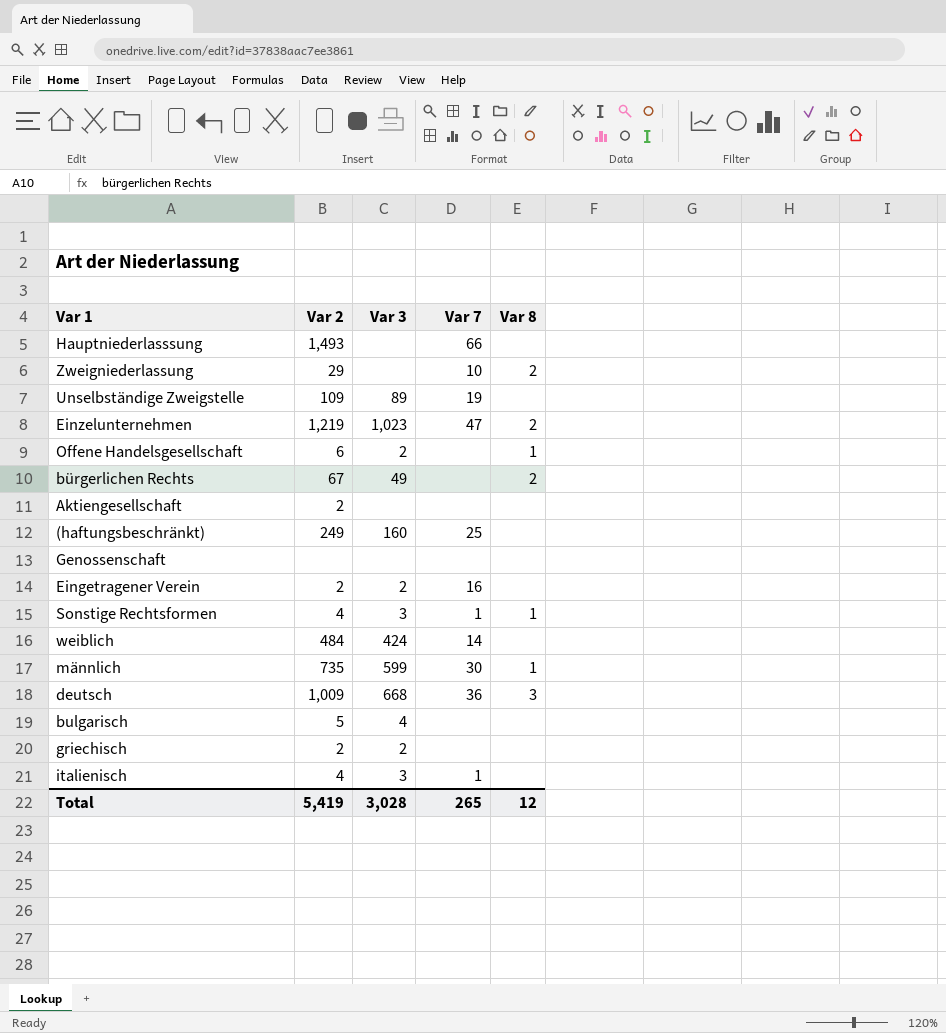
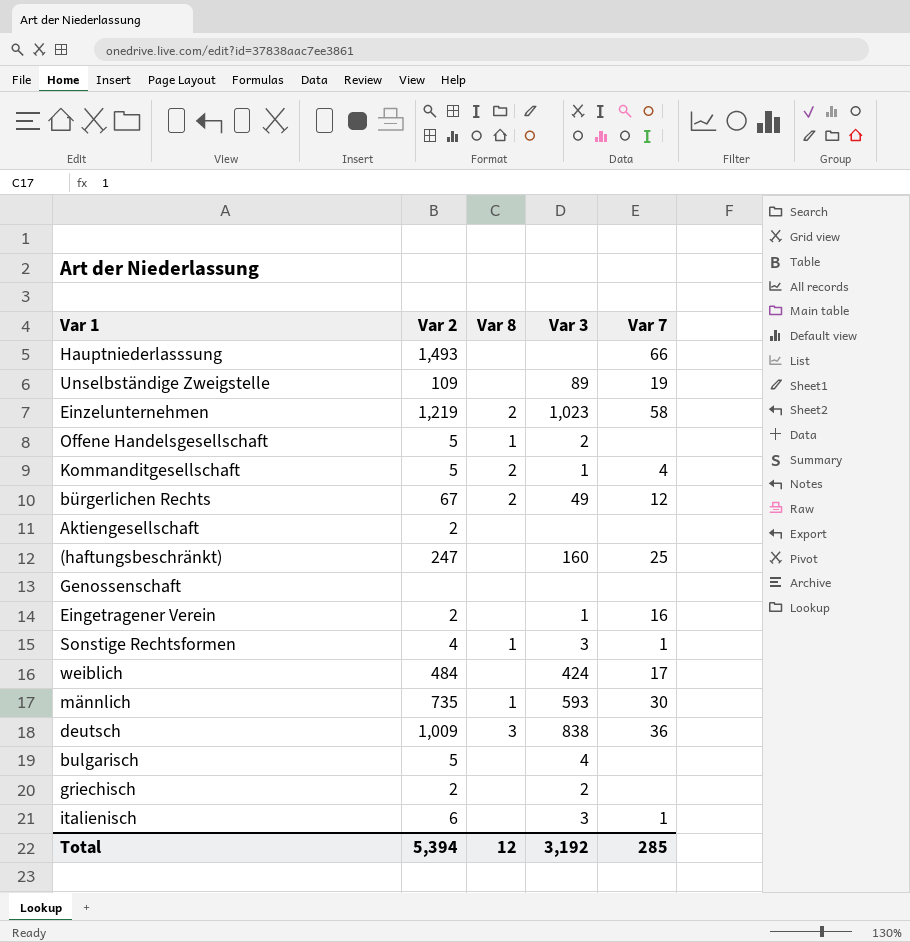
column Var 8 | position: 5 -> 3
row Zweigniederlassung: 29 | none | 10 | 2 -> none
Einzelunternehmen | Var 7: 47 -> 58
Offene Handelsgesellschaft | Var 2: 6 -> 5
row Kommanditgesellschaft: none -> 5 | 2 | 1 | 4
bürgerlichen Rechts | Var 7: none -> 12
(haftungsbeschränkt) | Var 2: 249 -> 247
Eingetragener Verein | Var 3: 2 -> 1
weiblich | Var 7: 14 -> 17
männlich | Var 3: 599 -> 593
deutsch | Var 3: 668 -> 838
italienisch | Var 2: 4 -> 6
Total | Var 2: 5,419 -> 5,394
Total | Var 3: 3,028 -> 3,192
Total | Var 7: 265 -> 285

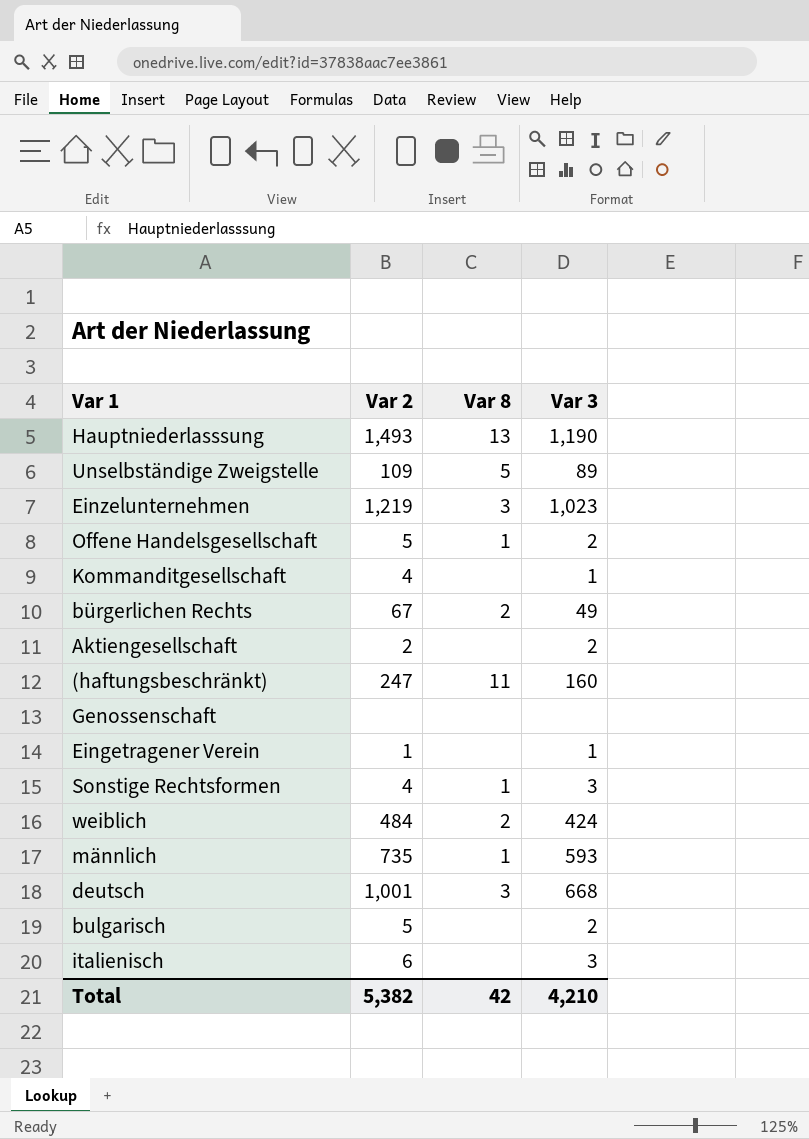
column Var 7 | position: 5 -> none
row griechisch: 2 | none | 2 | none -> none
Hauptniederlasssung | Var 8: none -> 13
Hauptniederlasssung | Var 3: none -> 1,190
Unselbständige Zweigstelle | Var 8: none -> 5
Einzelunternehmen | Var 8: 2 -> 3
Kommanditgesellschaft | Var 2: 5 -> 4
Kommanditgesellschaft | Var 8: 2 -> none
Aktiengesellschaft | Var 3: none -> 2
(haftungsbeschränkt) | Var 8: none -> 11
Eingetragener Verein | Var 2: 2 -> 1
weiblich | Var 8: none -> 2
deutsch | Var 2: 1,009 -> 1,001
deutsch | Var 3: 838 -> 668
bulgarisch | Var 3: 4 -> 2
Total | Var 2: 5,394 -> 5,382
Total | Var 8: 12 -> 42
Total | Var 3: 3,192 -> 4,210

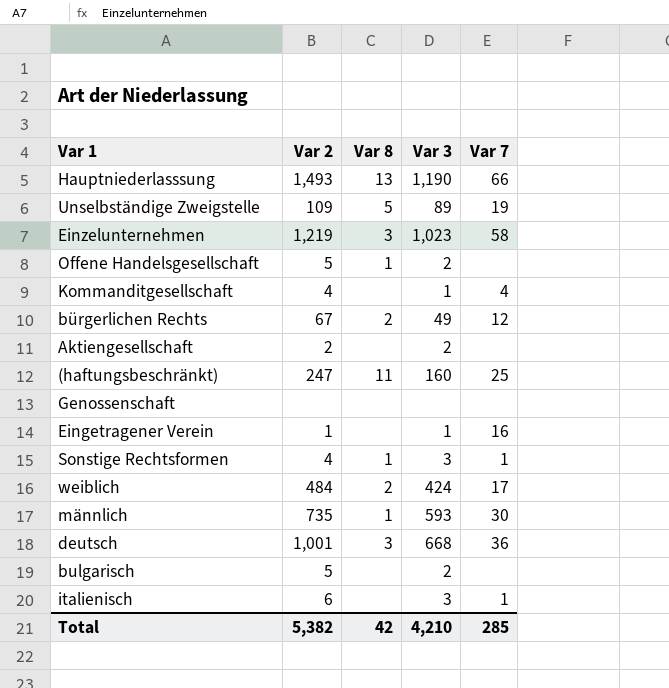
column Var 7 | position: none -> 5

